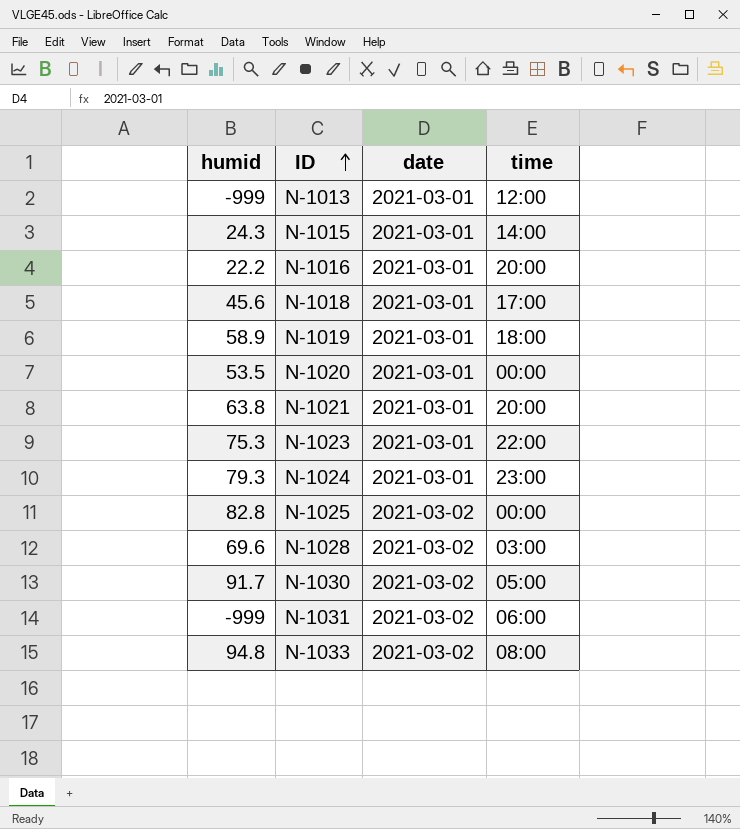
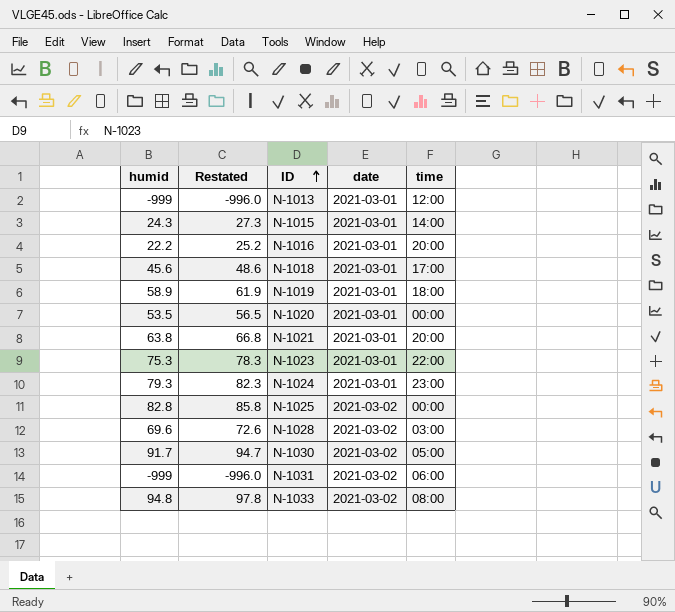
column Restated | formula: none -> [humid] + 3

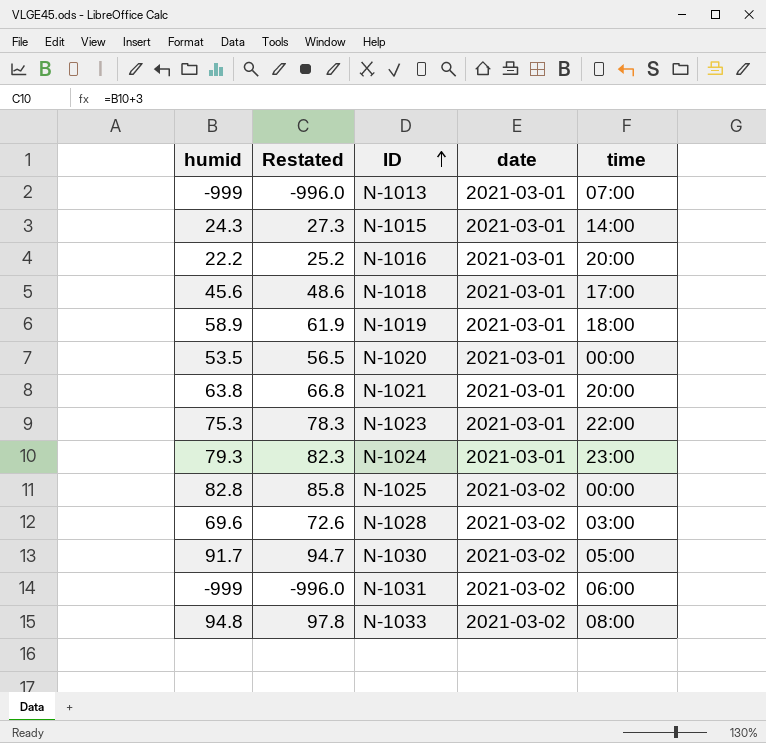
N-1013 | time: 12:00 -> 07:00

